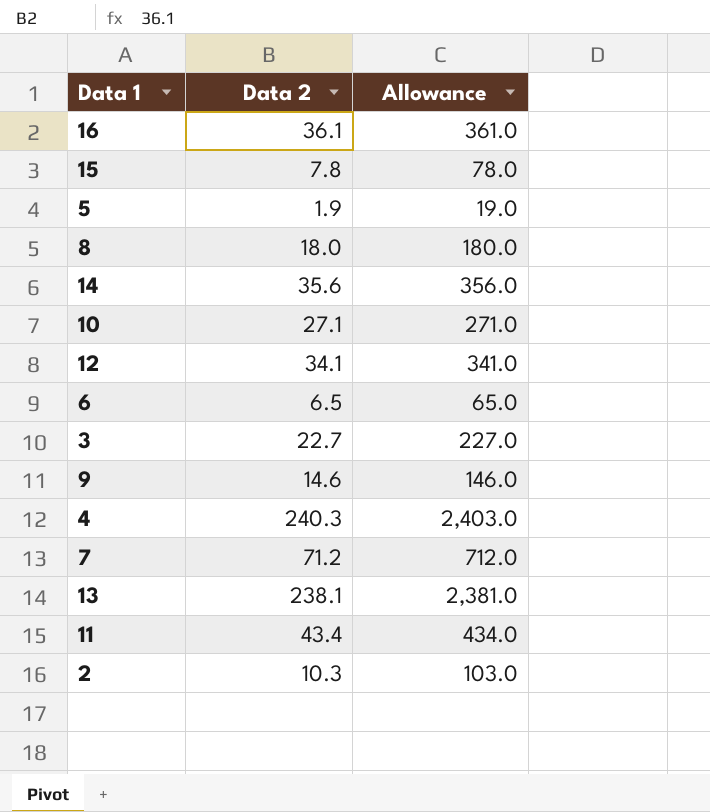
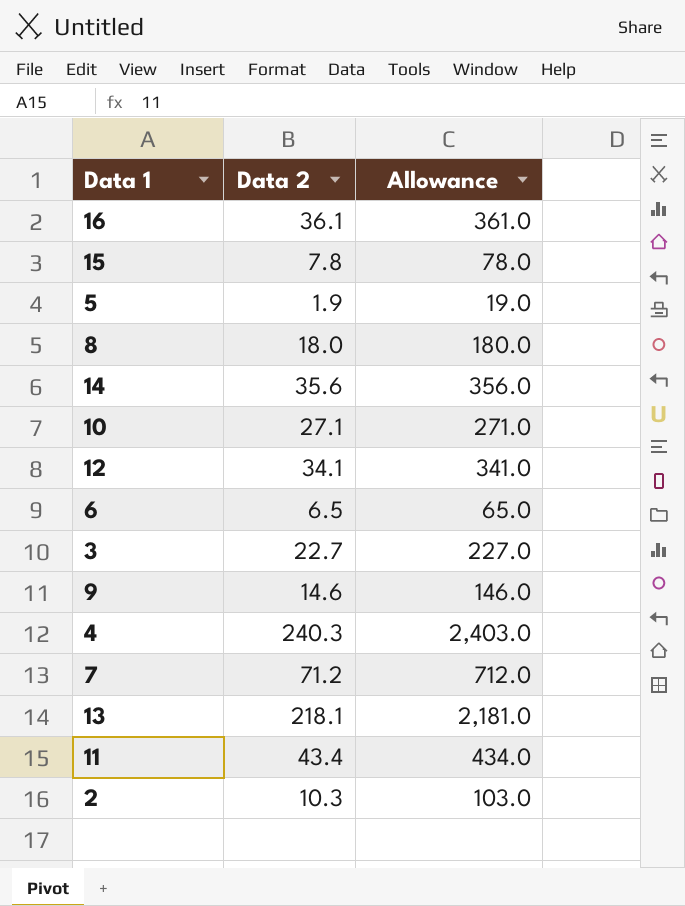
13 | Data 2: 238.1 -> 218.1
13 | Allowance: 2,381.0 -> 2,181.0

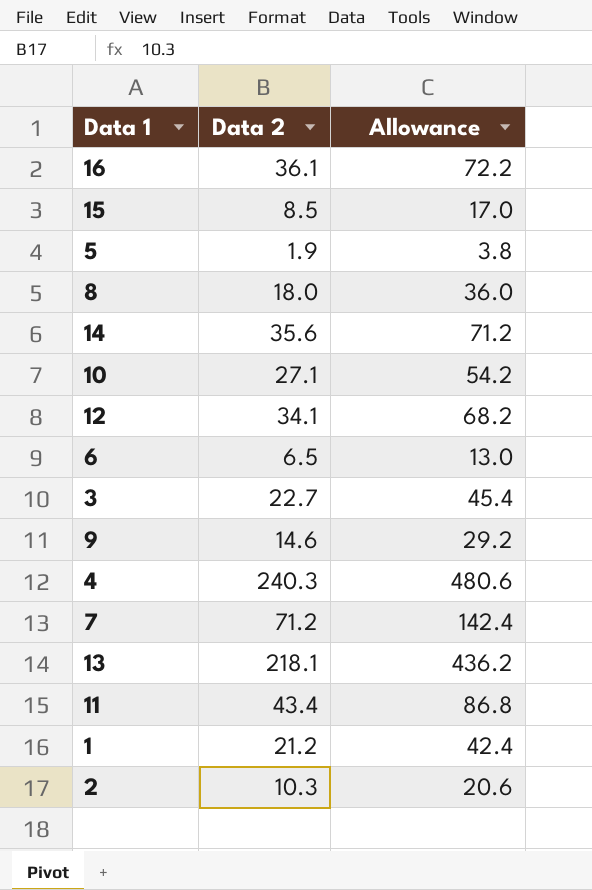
column Allowance | formula: [Data 2] * 10 -> [Data 2] * 2
15 | Data 2: 7.8 -> 8.5
row 1: none -> 21.2 | 42.4

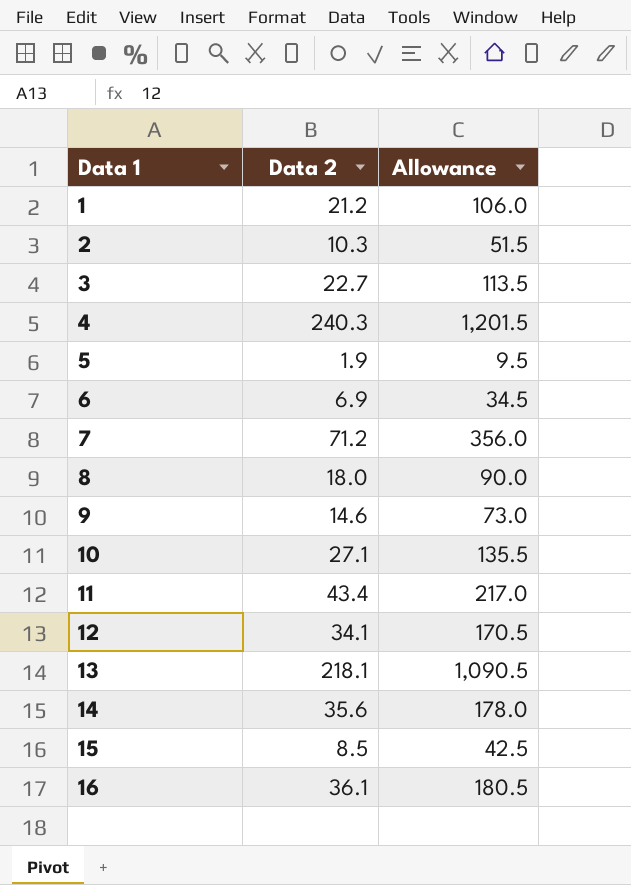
row order: none -> Data 1 ascending
column Allowance | formula: [Data 2] * 2 -> [Data 2] * 5
6 | Data 2: 6.5 -> 6.9

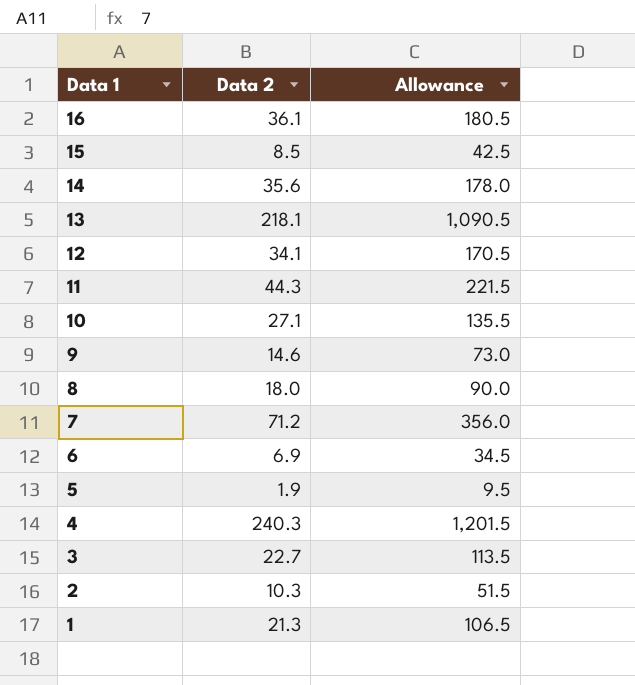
row order: Data 1 ascending -> Data 1 descending
11 | Data 2: 43.4 -> 44.3
11 | Allowance: 217.0 -> 221.5
1 | Data 2: 21.2 -> 21.3
1 | Allowance: 106.0 -> 106.5

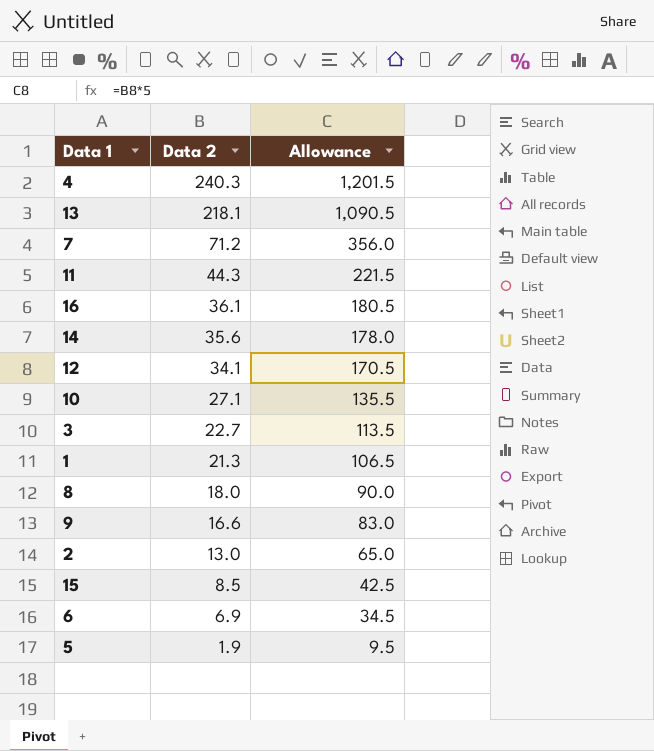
row order: Data 1 descending -> Data 2 descending
9 | Data 2: 14.6 -> 16.6
9 | Allowance: 73.0 -> 83.0
2 | Data 2: 10.3 -> 13.0
2 | Allowance: 51.5 -> 65.0

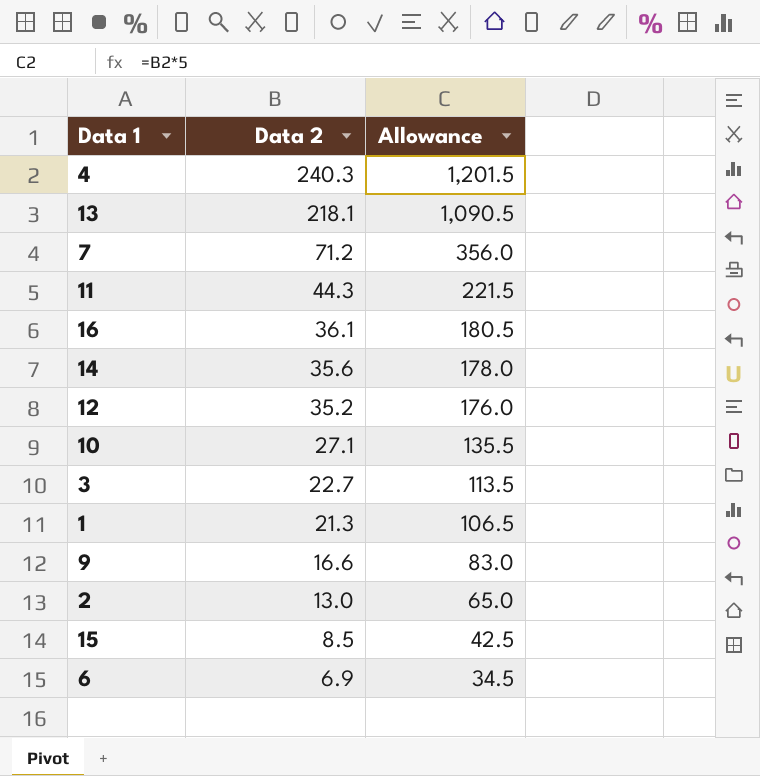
row 8: 18.0 | 90.0 -> none
row 5: 1.9 | 9.5 -> none
12 | Data 2: 34.1 -> 35.2
12 | Allowance: 170.5 -> 176.0

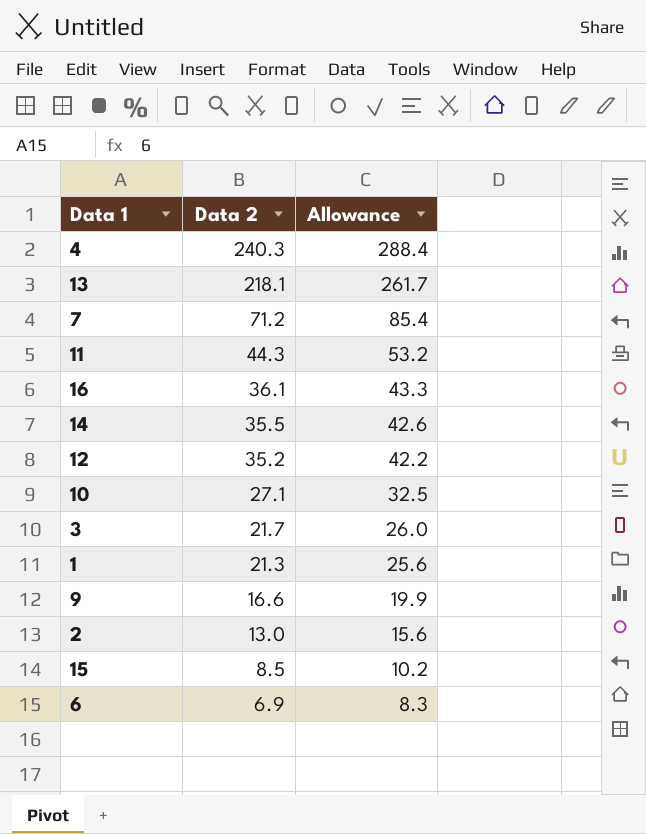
column Allowance | formula: [Data 2] * 5 -> [Data 2] * 1.2
14 | Data 2: 35.6 -> 35.5
3 | Data 2: 22.7 -> 21.7

